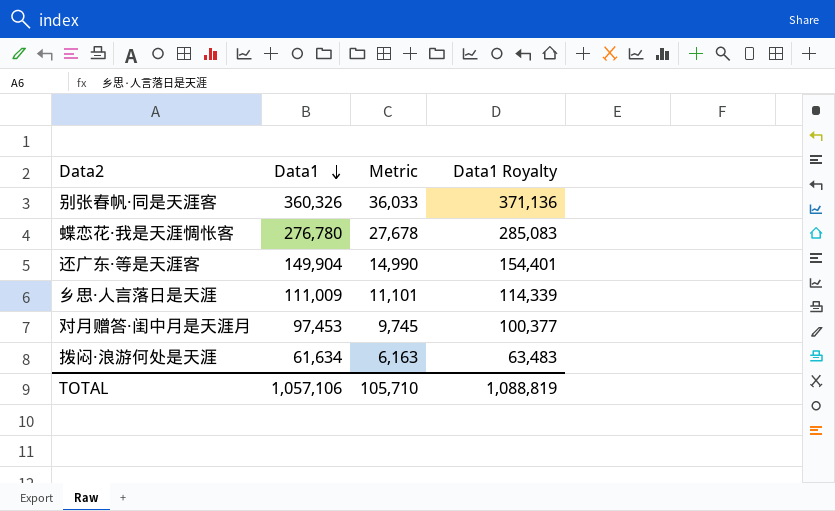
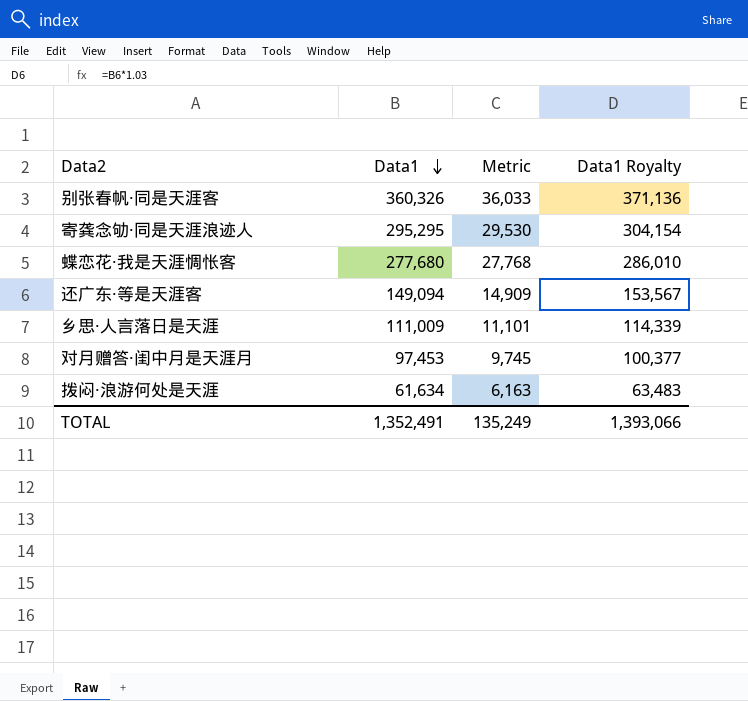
row 寄龚念劬·同是天涯浪迹人: none -> 295,295 | 29,530 | 304,154
蝶恋花·我是天涯惆怅客 | Data1: 276,780 -> 277,680
蝶恋花·我是天涯惆怅客 | Metric: 27,678 -> 27,768
蝶恋花·我是天涯惆怅客 | Data1 Royalty: 285,083 -> 286,010
还广东·等是天涯客 | Data1: 149,904 -> 149,094
还广东·等是天涯客 | Metric: 14,990 -> 14,909
还广东·等是天涯客 | Data1 Royalty: 154,401 -> 153,567
TOTAL | Data1: 1,057,106 -> 1,352,491
TOTAL | Metric: 105,710 -> 135,249
TOTAL | Data1 Royalty: 1,088,819 -> 1,393,066

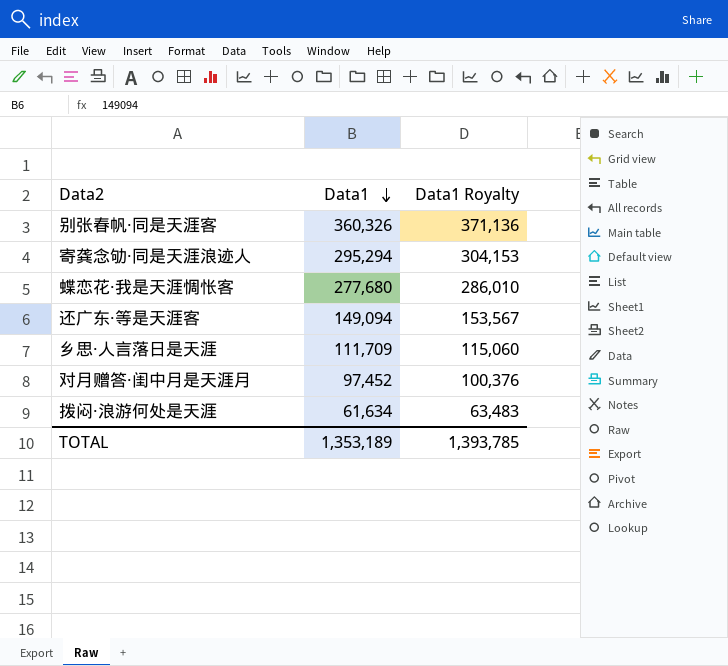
column Metric | formula: [Data1] * 0.1 -> none
寄龚念劬·同是天涯浪迹人 | Data1: 295,295 -> 295,294
寄龚念劬·同是天涯浪迹人 | Data1 Royalty: 304,154 -> 304,153
乡思·人言落日是天涯 | Data1: 111,009 -> 111,709
乡思·人言落日是天涯 | Data1 Royalty: 114,339 -> 115,060
对月赠答·闺中月是天涯月 | Data1: 97,453 -> 97,452
对月赠答·闺中月是天涯月 | Data1 Royalty: 100,377 -> 100,376
TOTAL | Data1: 1,352,491 -> 1,353,189
TOTAL | Data1 Royalty: 1,393,066 -> 1,393,785

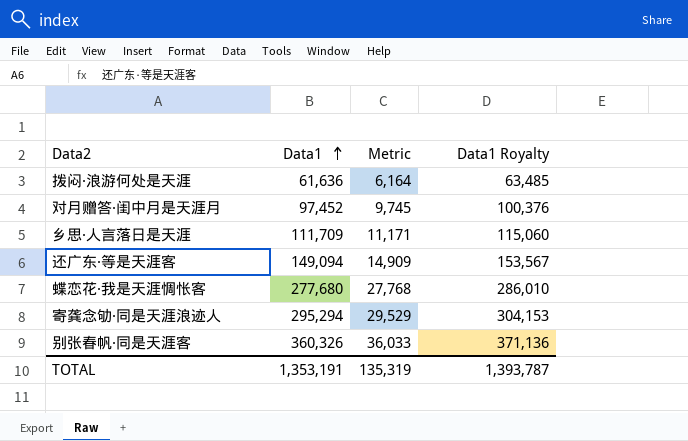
row order: Data1 descending -> Data1 ascending
column Metric | formula: none -> [Data1] * 0.1
拨闷·浪游何处是天涯 | Data1: 61,634 -> 61,636
拨闷·浪游何处是天涯 | Data1 Royalty: 63,483 -> 63,485
TOTAL | Data1: 1,353,189 -> 1,353,191
TOTAL | Data1 Royalty: 1,393,785 -> 1,393,787

